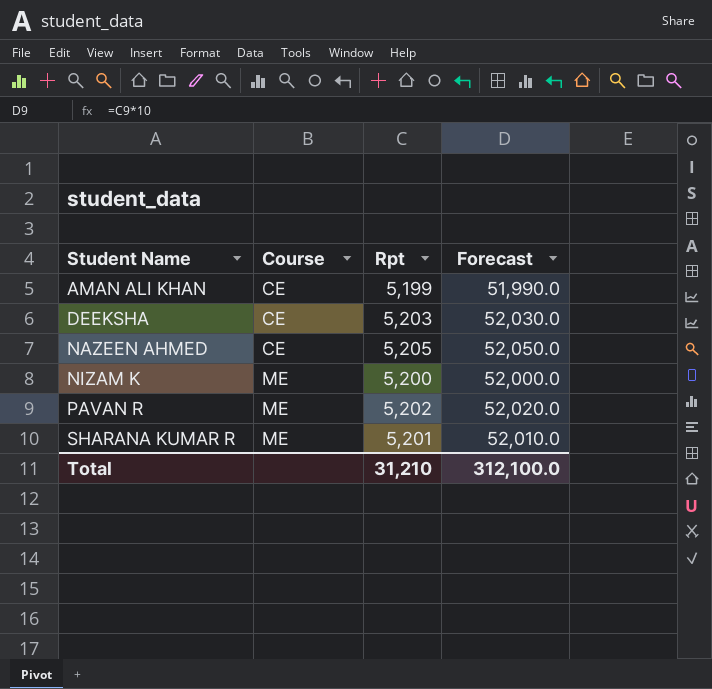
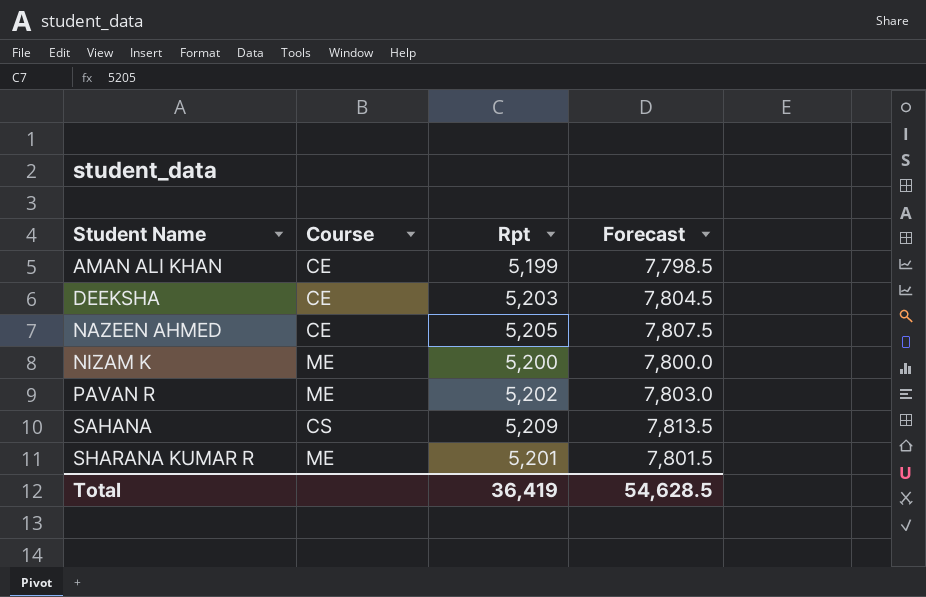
column Forecast | formula: [Rpt] * 10 -> [Rpt] * 1.5
row SAHANA: none -> CS | 5,209 | 7,813.5
Total | Rpt: 31,210 -> 36,419
Total | Forecast: 312,100.0 -> 54,628.5

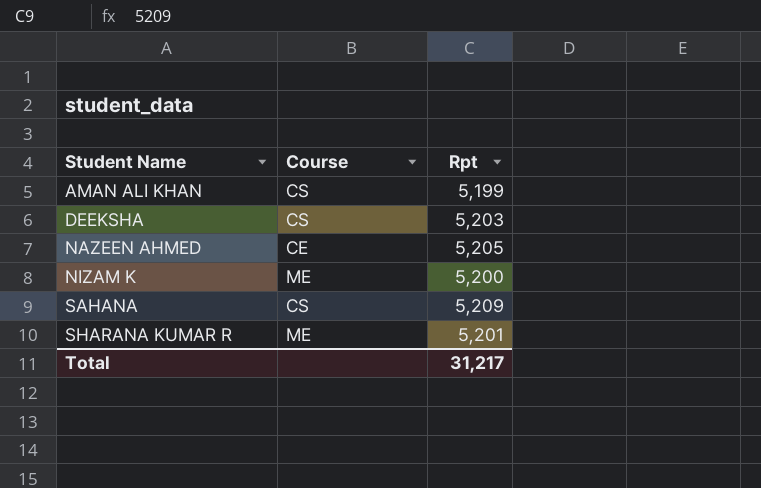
column Forecast | formula: [Rpt] * 1.5 -> none
row PAVAN R: ME | 5,202 | 7,803.0 -> none
AMAN ALI KHAN | Course: CE -> CS
DEEKSHA | Course: CE -> CS
Total | Rpt: 36,419 -> 31,217

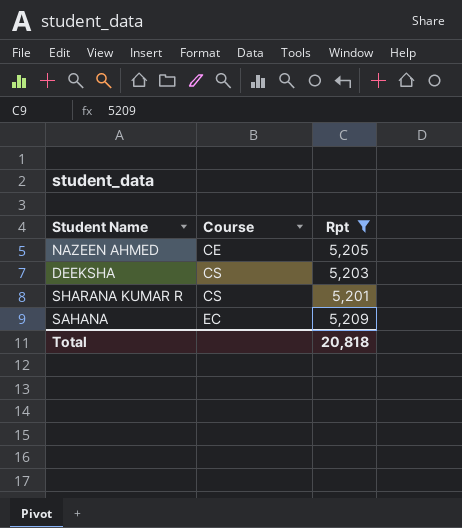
filter: none -> Rpt >= 5,201
row order: Student Name ascending -> Course ascending
SHARANA KUMAR R | Course: ME -> CS
SAHANA | Course: CS -> EC
Total | Rpt: 31,217 -> 20,818

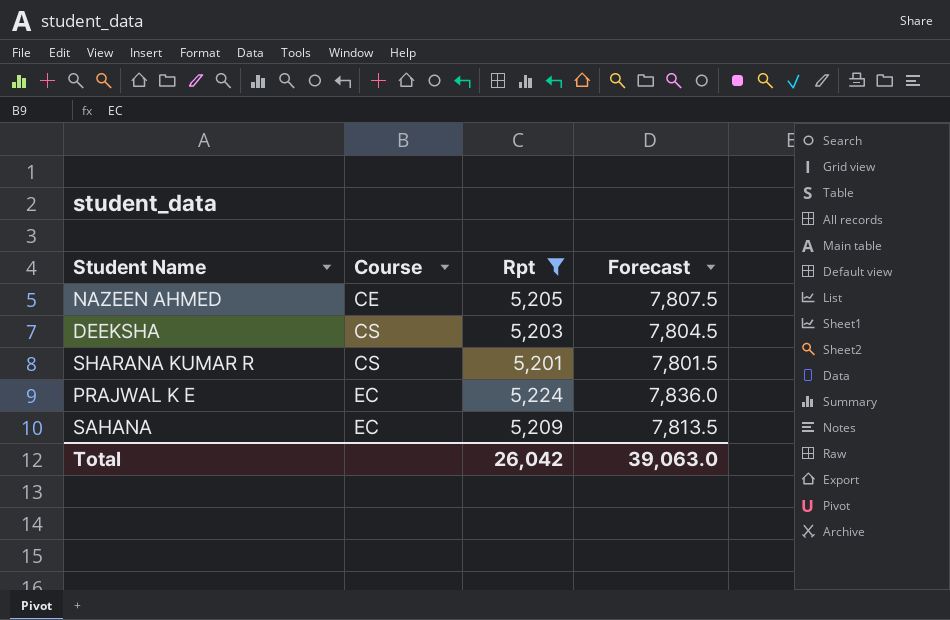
column Forecast | formula: none -> [Rpt] * 1.5
row PRAJWAL K E: none -> EC | 5,224 | 7,836.0
Total | Rpt: 20,818 -> 26,042

